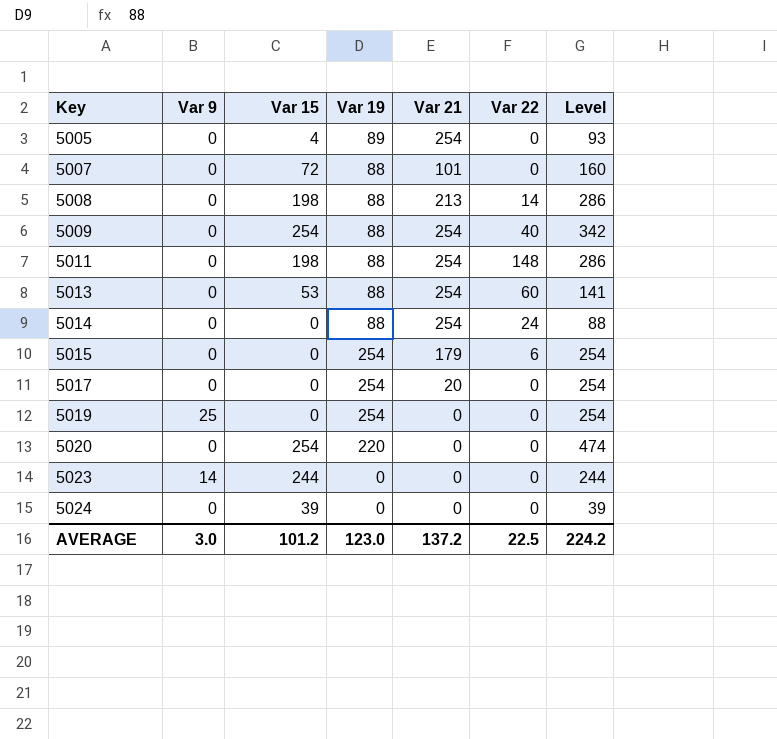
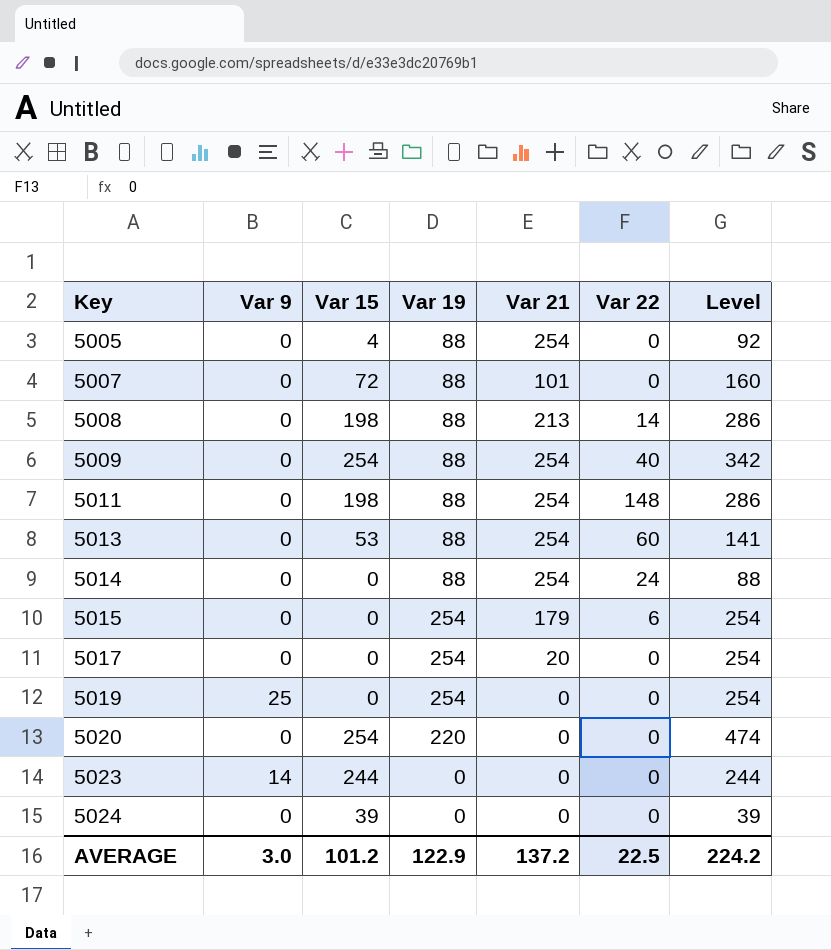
5005 | Var 19: 89 -> 88
5005 | Level: 93 -> 92
AVERAGE | Var 19: 123.0 -> 122.9

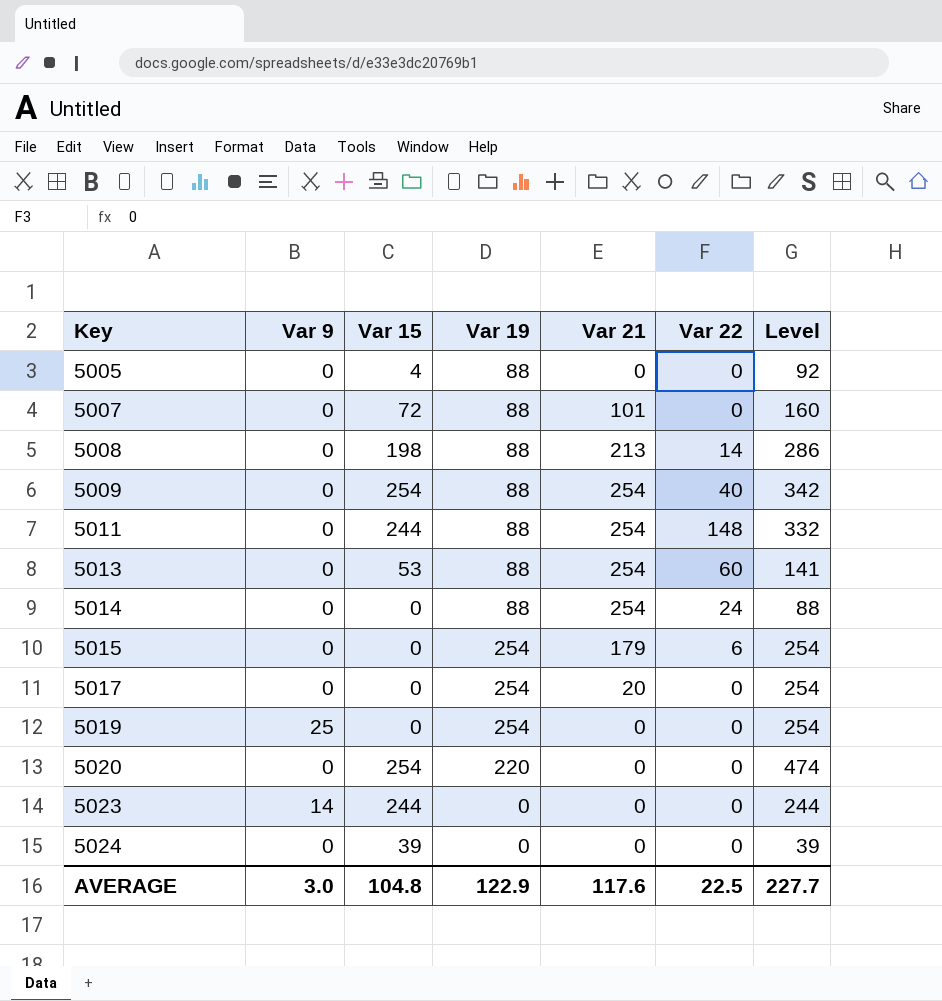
5005 | Var 21: 254 -> 0
5011 | Var 15: 198 -> 244
5011 | Level: 286 -> 332
AVERAGE | Var 15: 101.2 -> 104.8
AVERAGE | Var 21: 137.2 -> 117.6
AVERAGE | Level: 224.2 -> 227.7

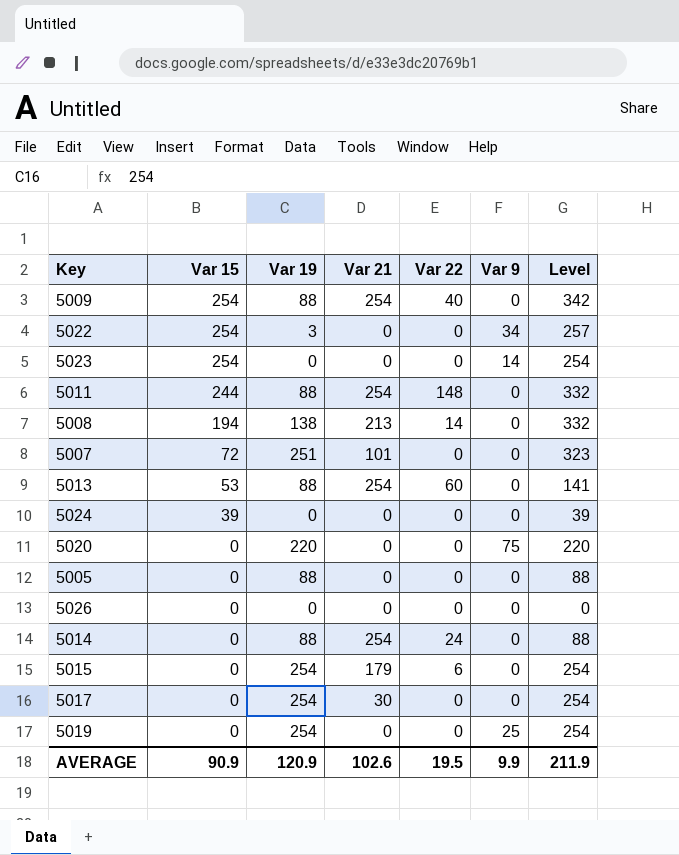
row order: Key ascending -> Var 15 descending
column Var 9 | position: 2 -> 6
row 5022: none -> 254 | 3 | 0 | 0 | 34 | 257
5023 | Var 15: 244 -> 254
5023 | Level: 244 -> 254
5008 | Var 15: 198 -> 194
5008 | Var 19: 88 -> 138
5008 | Level: 286 -> 332
5007 | Var 19: 88 -> 251
5007 | Level: 160 -> 323
5020 | Var 15: 254 -> 0
5020 | Var 9: 0 -> 75
5020 | Level: 474 -> 220
5005 | Var 15: 4 -> 0
5005 | Level: 92 -> 88
row 5026: none -> 0 | 0 | 0 | 0 | 0 | 0
5017 | Var 21: 20 -> 30
AVERAGE | Var 15: 104.8 -> 90.9
AVERAGE | Var 19: 122.9 -> 120.9
AVERAGE | Var 21: 117.6 -> 102.6
AVERAGE | Var 22: 22.5 -> 19.5
AVERAGE | Var 9: 3.0 -> 9.9
AVERAGE | Level: 227.7 -> 211.9

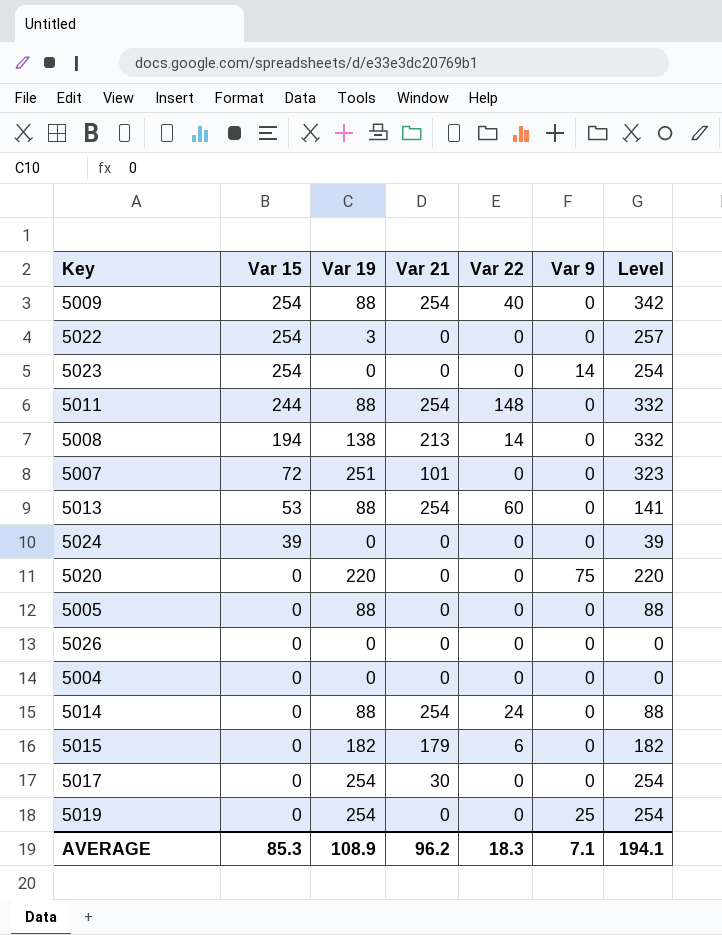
5022 | Var 9: 34 -> 0
row 5004: none -> 0 | 0 | 0 | 0 | 0 | 0
5015 | Var 19: 254 -> 182
5015 | Level: 254 -> 182
AVERAGE | Var 15: 90.9 -> 85.3
AVERAGE | Var 19: 120.9 -> 108.9
AVERAGE | Var 21: 102.6 -> 96.2
AVERAGE | Var 22: 19.5 -> 18.3
AVERAGE | Var 9: 9.9 -> 7.1
AVERAGE | Level: 211.9 -> 194.1

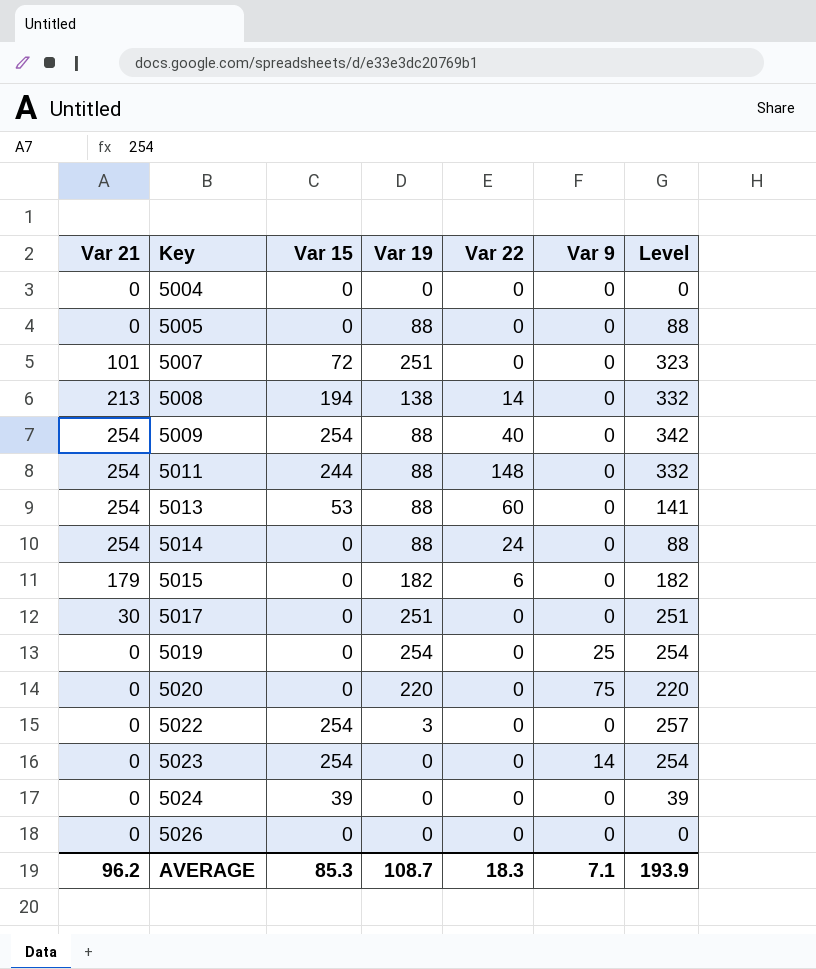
row order: Var 15 descending -> Key ascending
column Var 21 | position: 4 -> 1
5017 | Var 19: 254 -> 251
5017 | Level: 254 -> 251
AVERAGE | Var 19: 108.9 -> 108.7
AVERAGE | Level: 194.1 -> 193.9

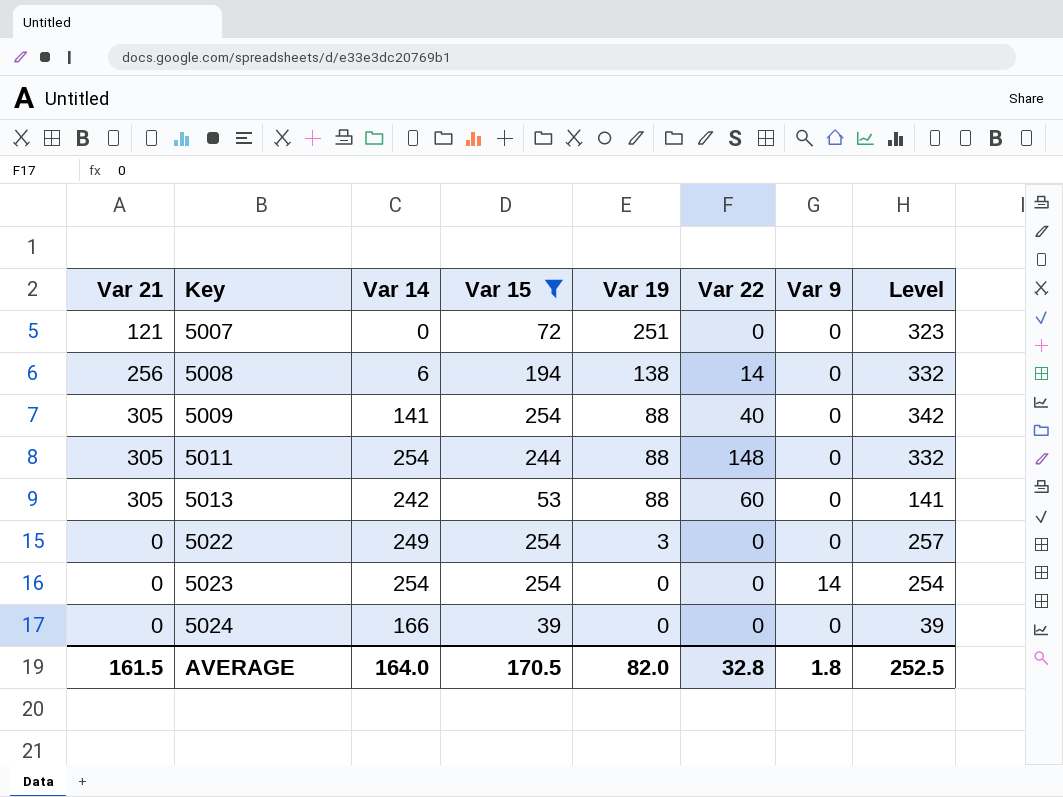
filter: none -> Var 15 != 0
column Var 14 | position: none -> 3
5007 | Var 21: 101 -> 121
5008 | Var 21: 213 -> 256
5009 | Var 21: 254 -> 305
5011 | Var 21: 254 -> 305
5013 | Var 21: 254 -> 305
AVERAGE | Var 21: 96.2 -> 161.5
AVERAGE | Var 15: 85.3 -> 170.5
AVERAGE | Var 19: 108.7 -> 82.0
AVERAGE | Var 22: 18.3 -> 32.8
AVERAGE | Var 9: 7.1 -> 1.8
AVERAGE | Level: 193.9 -> 252.5

